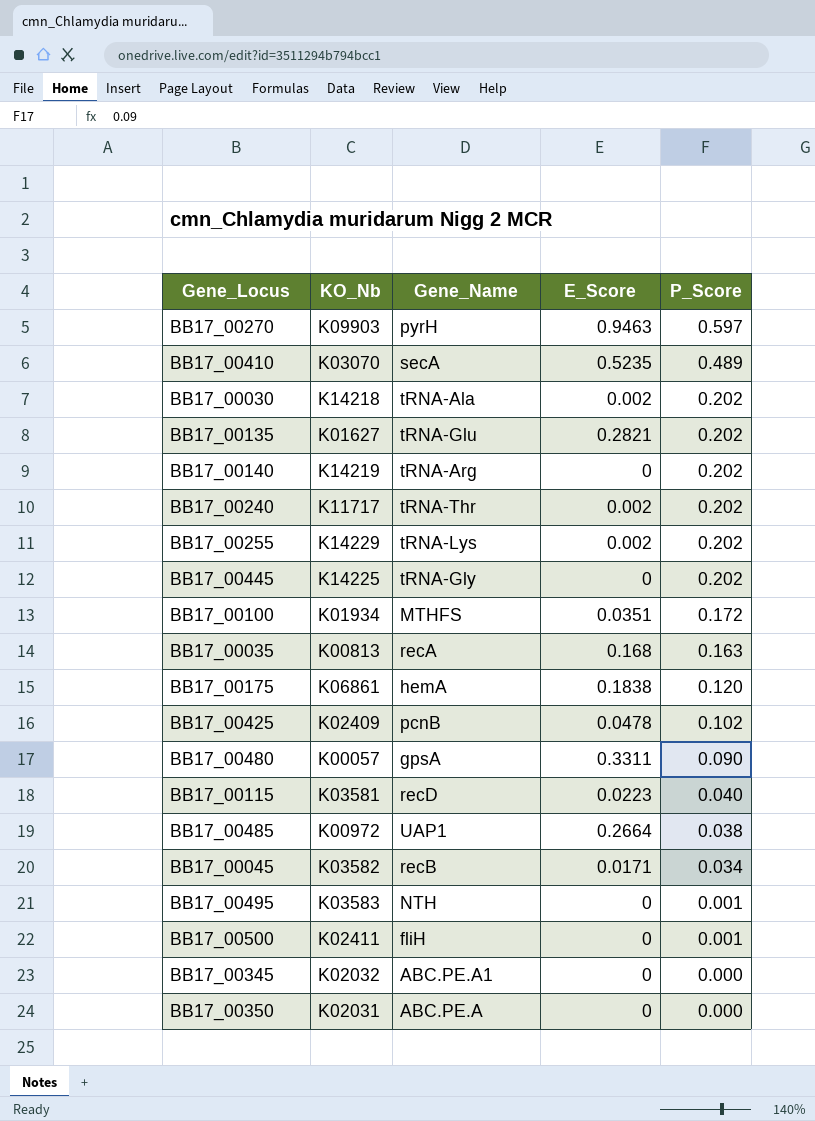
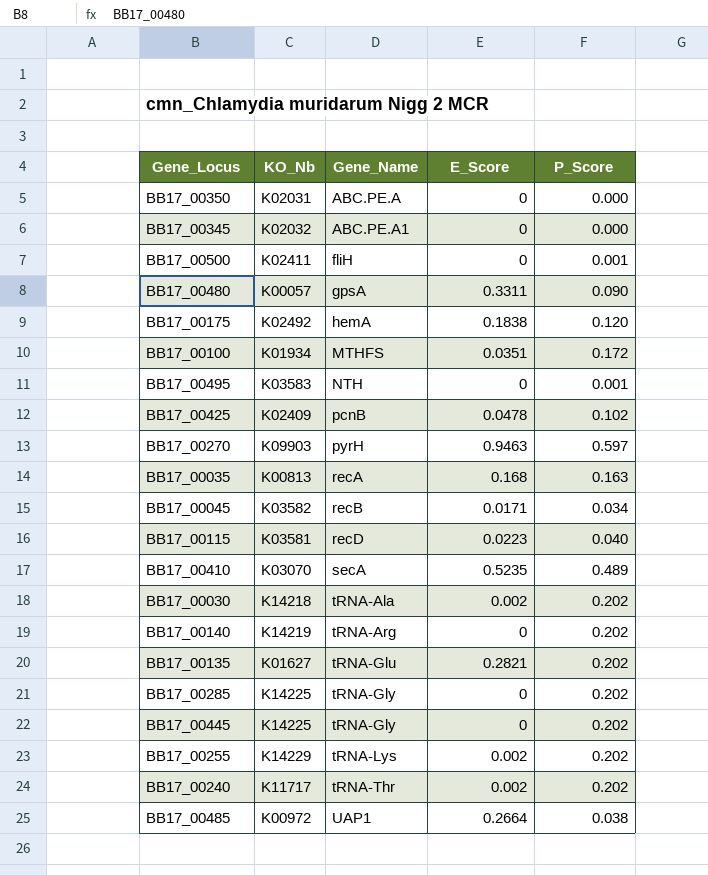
row order: P_Score descending -> Gene_Name ascending
BB17_00175 | KO_Nb: K06861 -> K02492
row BB17_00285: none -> K14225 | tRNA-Gly | 0 | 0.202

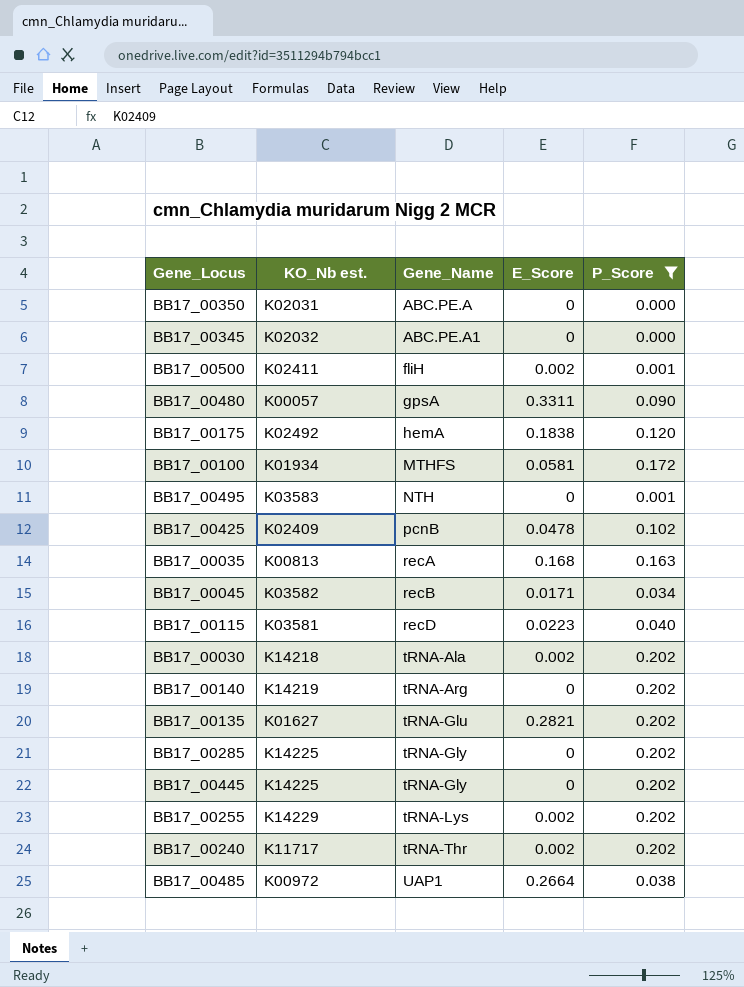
filter: none -> P_Score <= 0.202
column name: KO_Nb -> KO_Nb est.
BB17_00500 | E_Score: 0 -> 0.002
BB17_00100 | E_Score: 0.0351 -> 0.0581

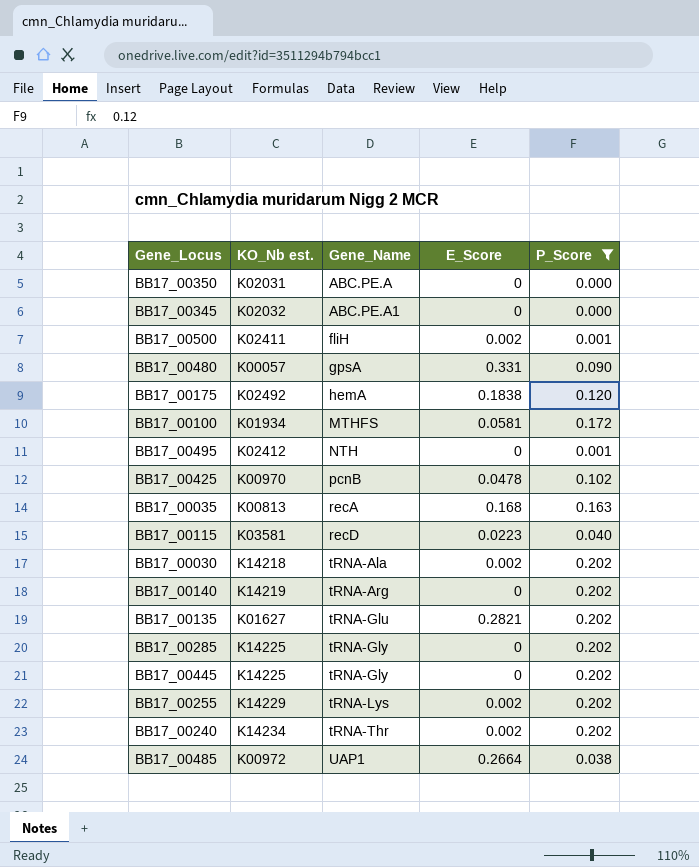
row BB17_00045: K03582 | recB | 0.0171 | 0.034 -> none
BB17_00480 | E_Score: 0.3311 -> 0.331
BB17_00495 | KO_Nb est.: K03583 -> K02412
BB17_00425 | KO_Nb est.: K02409 -> K00970
BB17_00240 | KO_Nb est.: K11717 -> K14234

